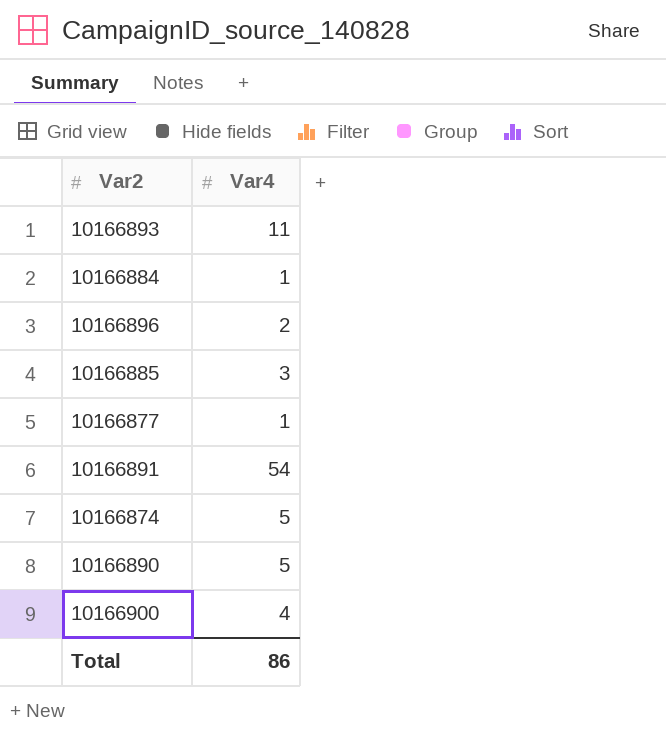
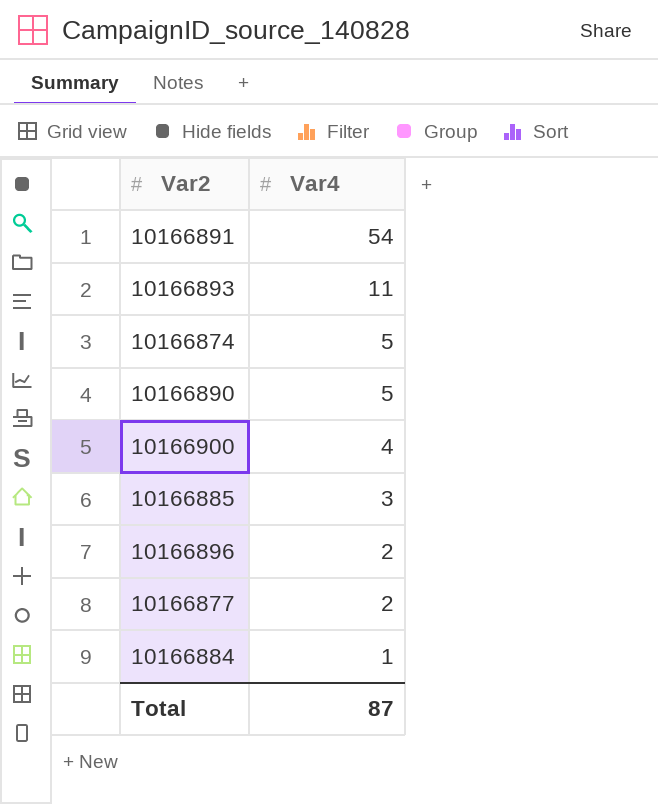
row order: none -> Var4 descending
10166877 | Var4: 1 -> 2
Total | Var4: 86 -> 87

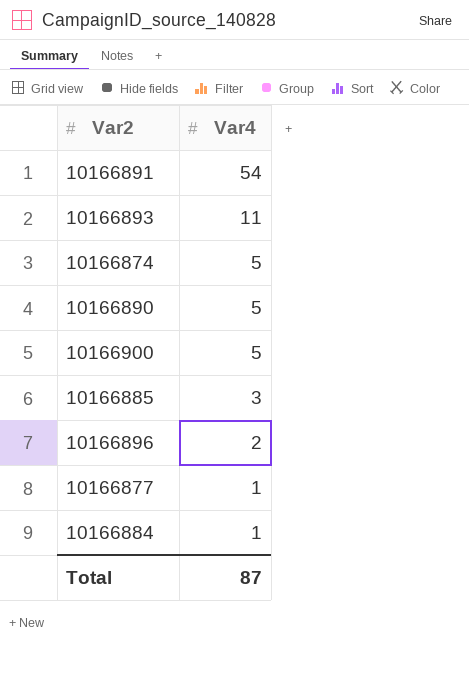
10166900 | Var4: 4 -> 5
10166877 | Var4: 2 -> 1

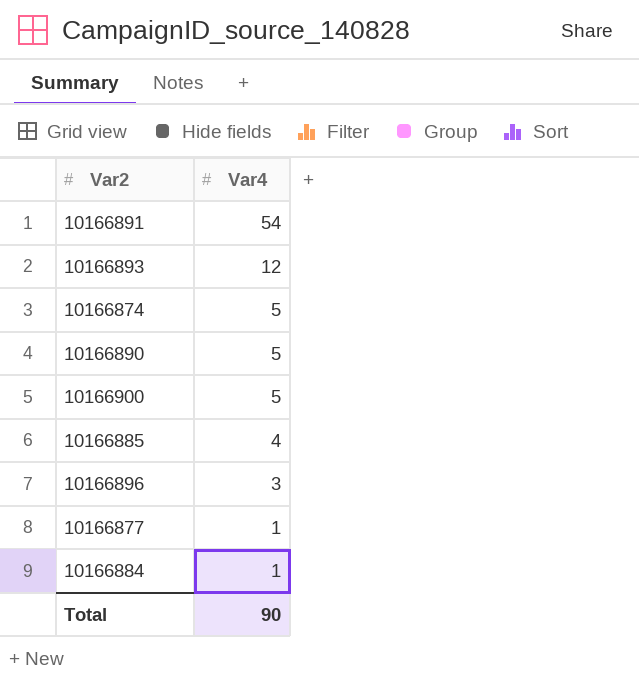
10166893 | Var4: 11 -> 12
10166885 | Var4: 3 -> 4
10166896 | Var4: 2 -> 3
Total | Var4: 87 -> 90

